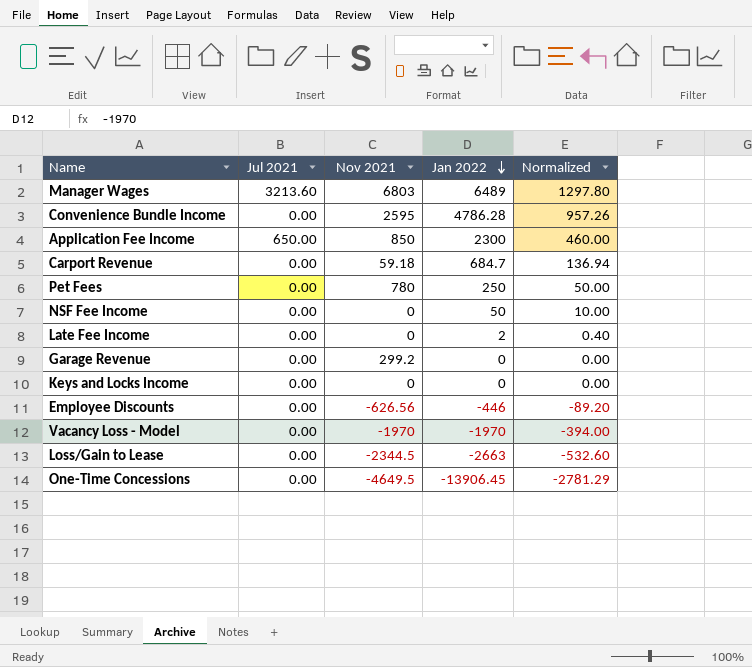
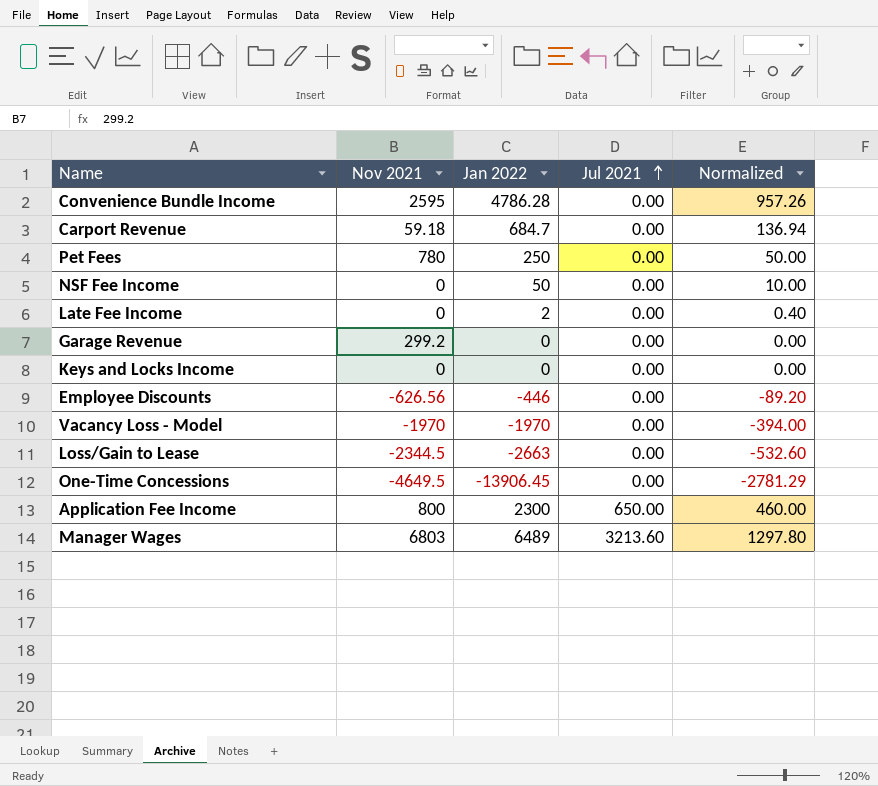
row order: Jan 2022 descending -> Jul 2021 ascending
column Jul 2021 | position: 2 -> 4
Application Fee Income | Nov 2021: 850 -> 800

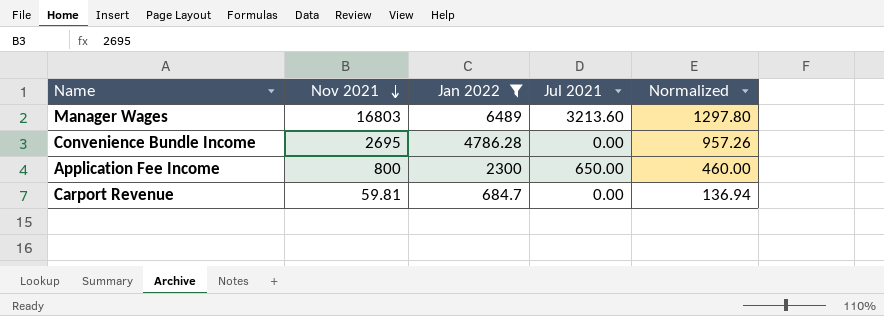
filter: none -> Jan 2022 >= 684.7
row order: Jul 2021 ascending -> Nov 2021 descending
Manager Wages | Nov 2021: 6803 -> 16803
Convenience Bundle Income | Nov 2021: 2595 -> 2695
Carport Revenue | Nov 2021: 59.18 -> 59.81

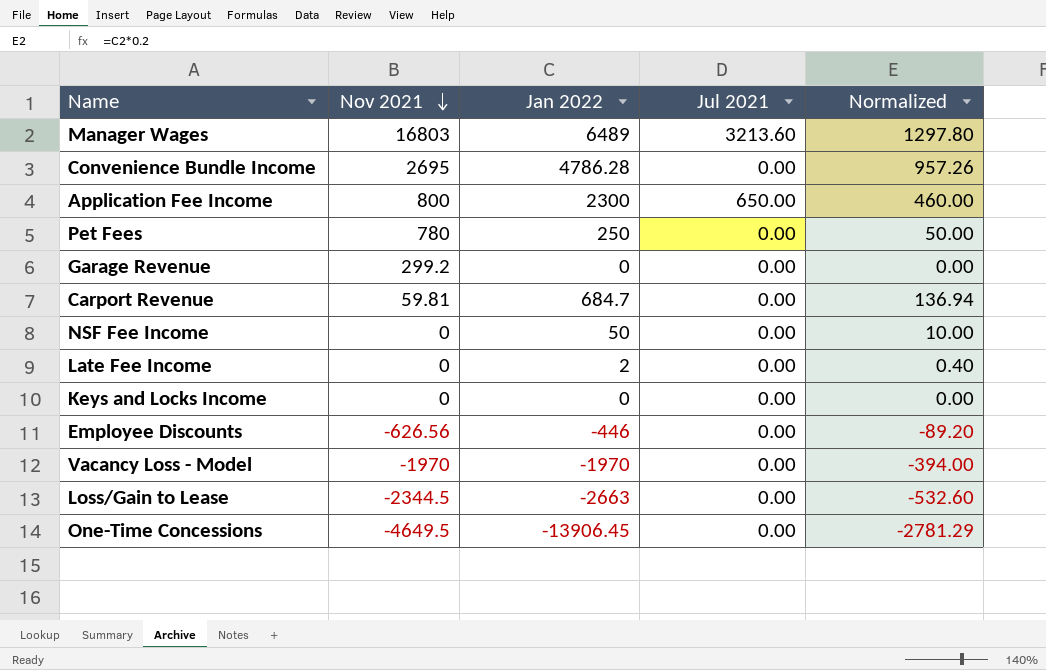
filter: Jan 2022 >= 684.7 -> none

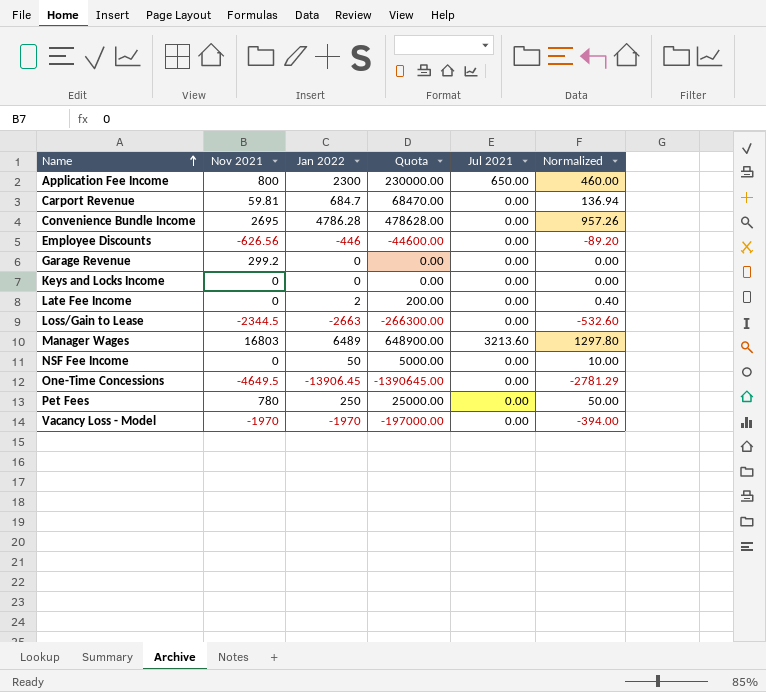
row order: Nov 2021 descending -> Name ascending
column Quota | formula: none -> [Jan 2022] * 100

